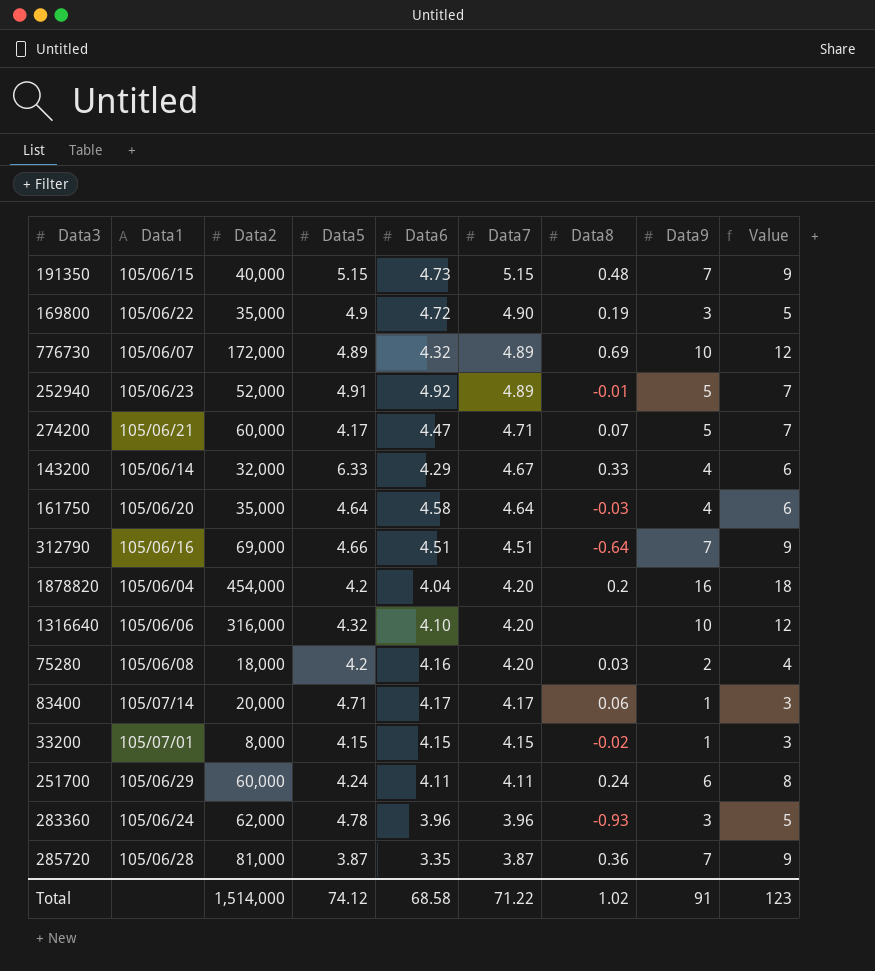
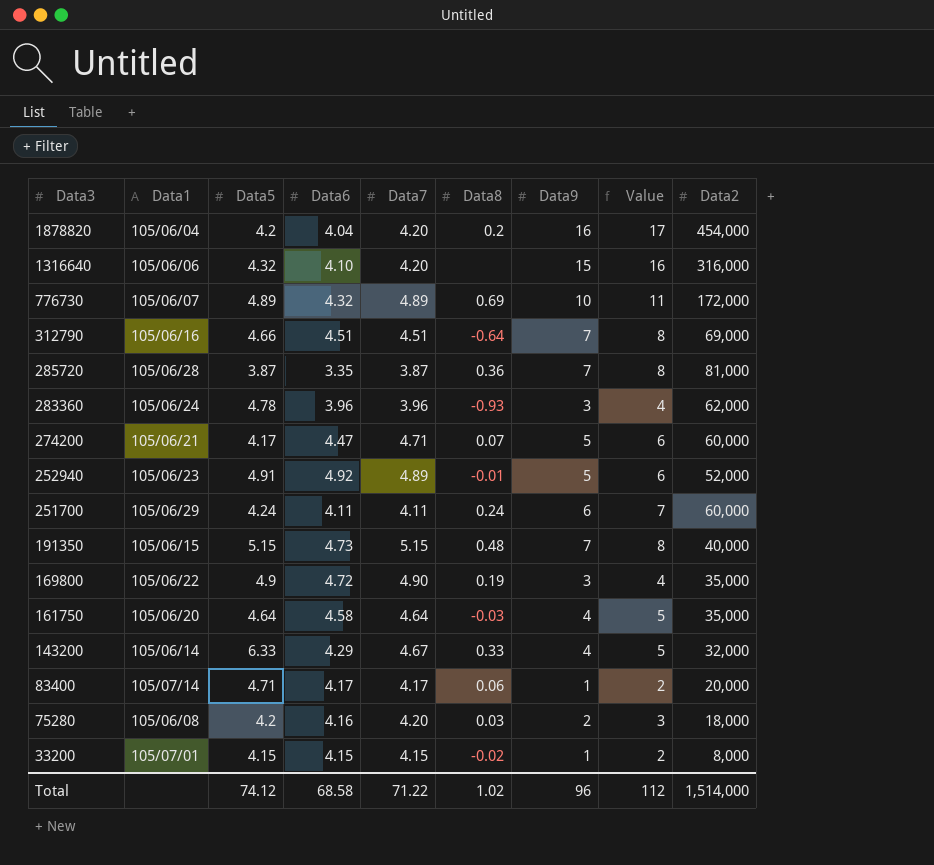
row order: Data7 descending -> Data3 descending
column Value | formula: [Data9] + 2 -> [Data9] + 1
column Data2 | position: 3 -> 9
1316640 | Data9: 10 -> 15
Total | Data9: 91 -> 96
Total | Value: 123 -> 112

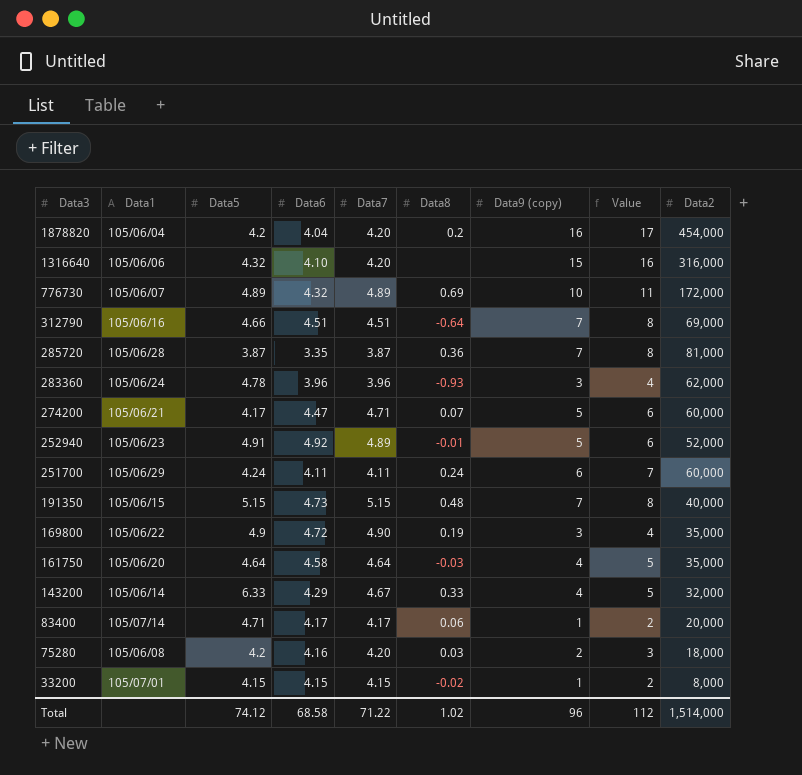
column name: Data9 -> Data9 (copy)

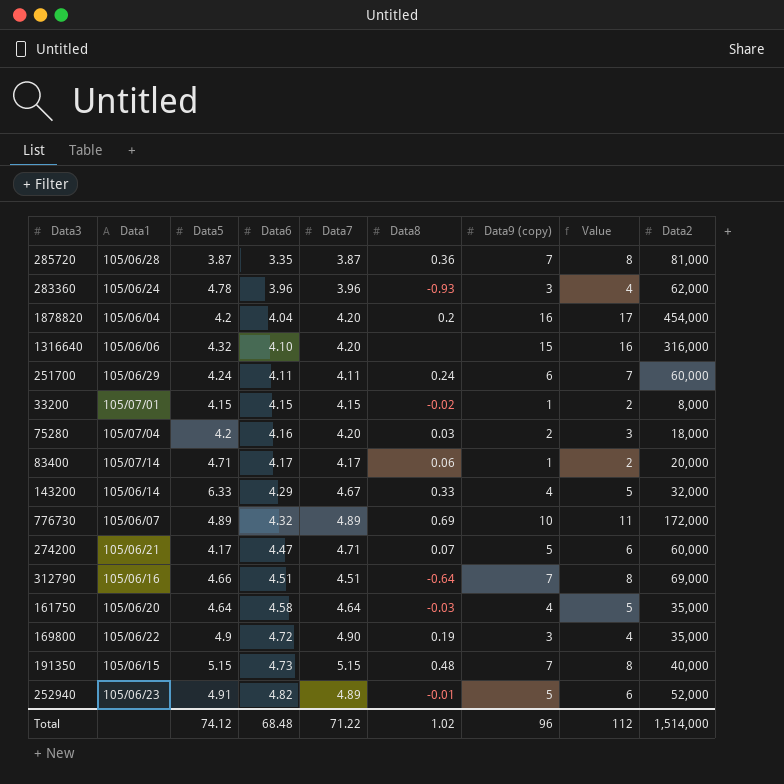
row order: Data3 descending -> Data6 ascending
75280 | Data1: 105/06/08 -> 105/07/04
252940 | Data6: 4.92 -> 4.82
Total | Data6: 68.58 -> 68.48

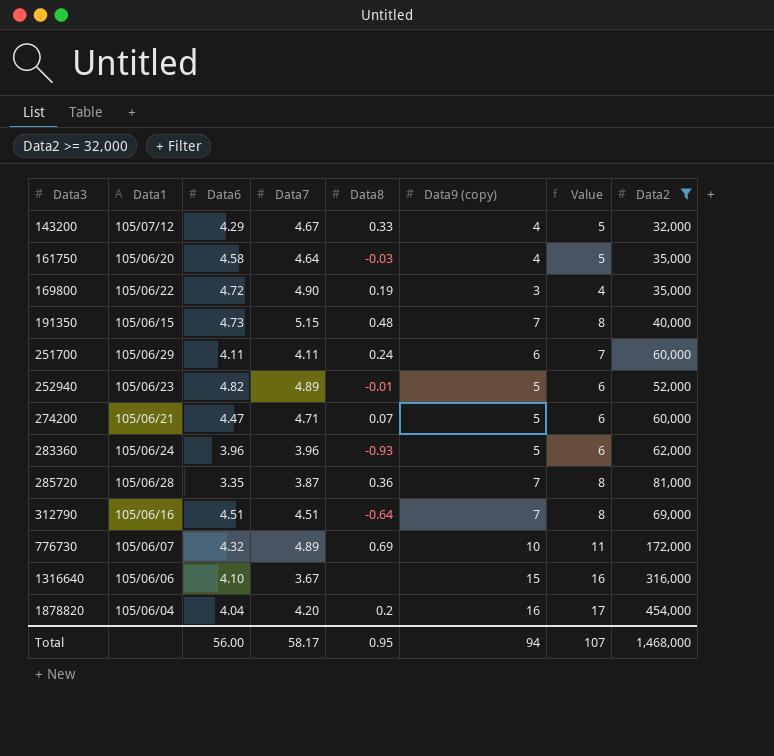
filter: none -> Data2 >= 32,000
row order: Data6 ascending -> Data3 ascending
column Data5 | position: 3 -> none
143200 | Data1: 105/06/14 -> 105/07/12
283360 | Data9 (copy): 3 -> 5
283360 | Value: 4 -> 6
1316640 | Data7: 4.20 -> 3.67
Total | Data6: 68.48 -> 56.00
Total | Data7: 71.22 -> 58.17
Total | Data8: 1.02 -> 0.95
Total | Data9 (copy): 96 -> 94
Total | Value: 112 -> 107
Total | Data2: 1,514,000 -> 1,468,000

